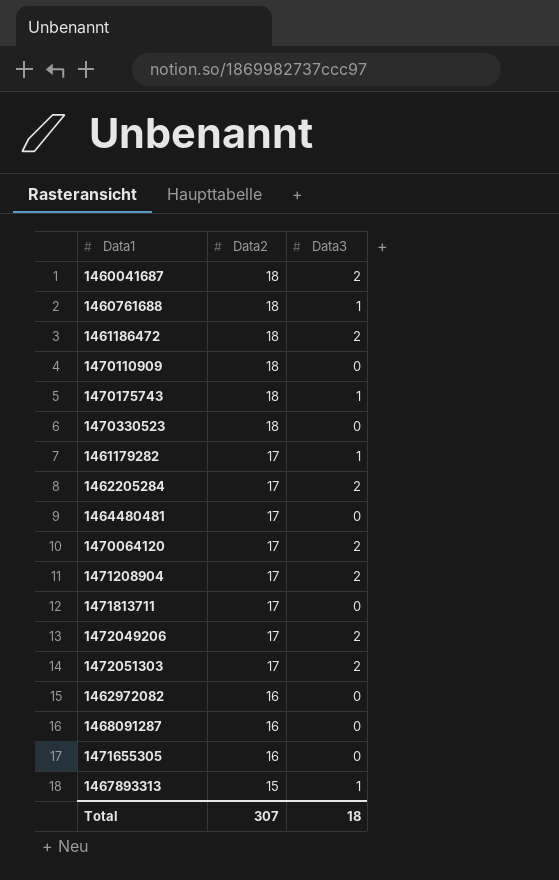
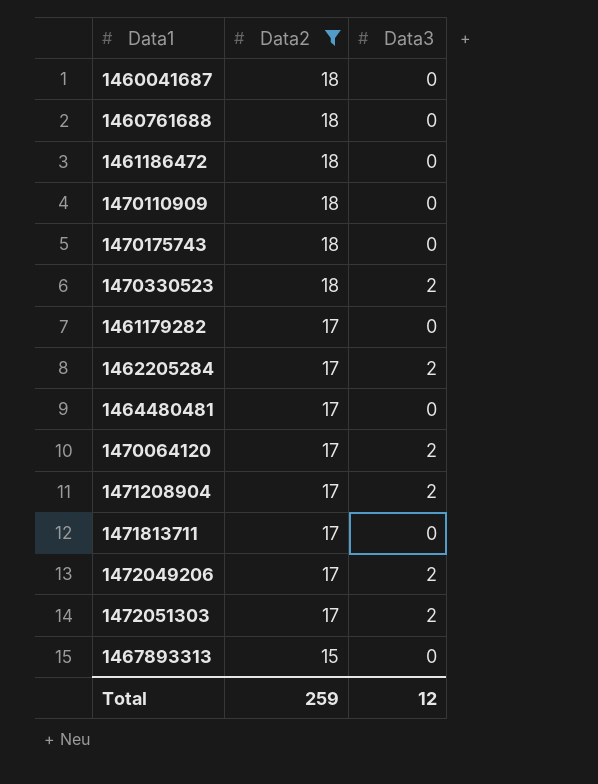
filter: none -> Data2 != 16
1460041687 | Data3: 2 -> 0
1460761688 | Data3: 1 -> 0
1461186472 | Data3: 2 -> 0
1470175743 | Data3: 1 -> 0
1470330523 | Data3: 0 -> 2
1461179282 | Data3: 1 -> 0
1467893313 | Data3: 1 -> 0
Total | Data2: 307 -> 259
Total | Data3: 18 -> 12

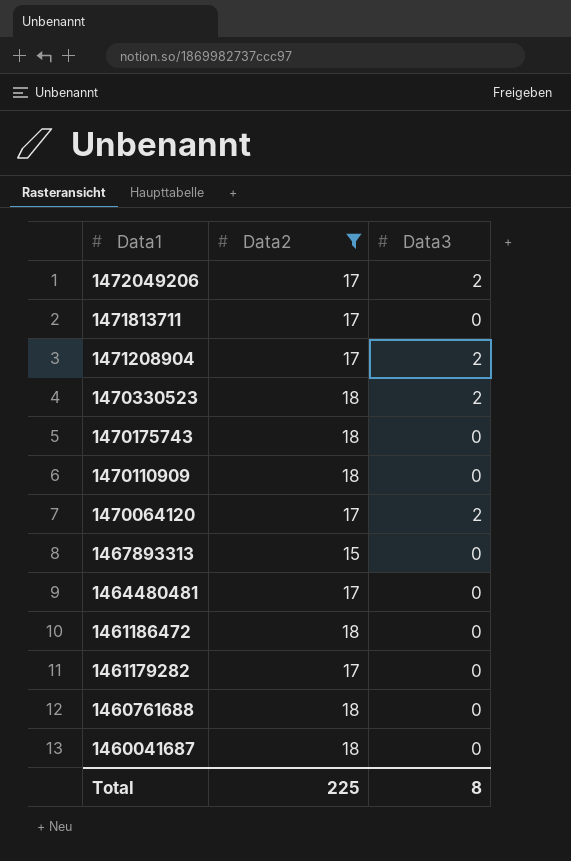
row order: Data2 descending -> Data1 descending
row 1462205284: 17 | 2 -> none
row 1472051303: 17 | 2 -> none
Total | Data2: 259 -> 225
Total | Data3: 12 -> 8

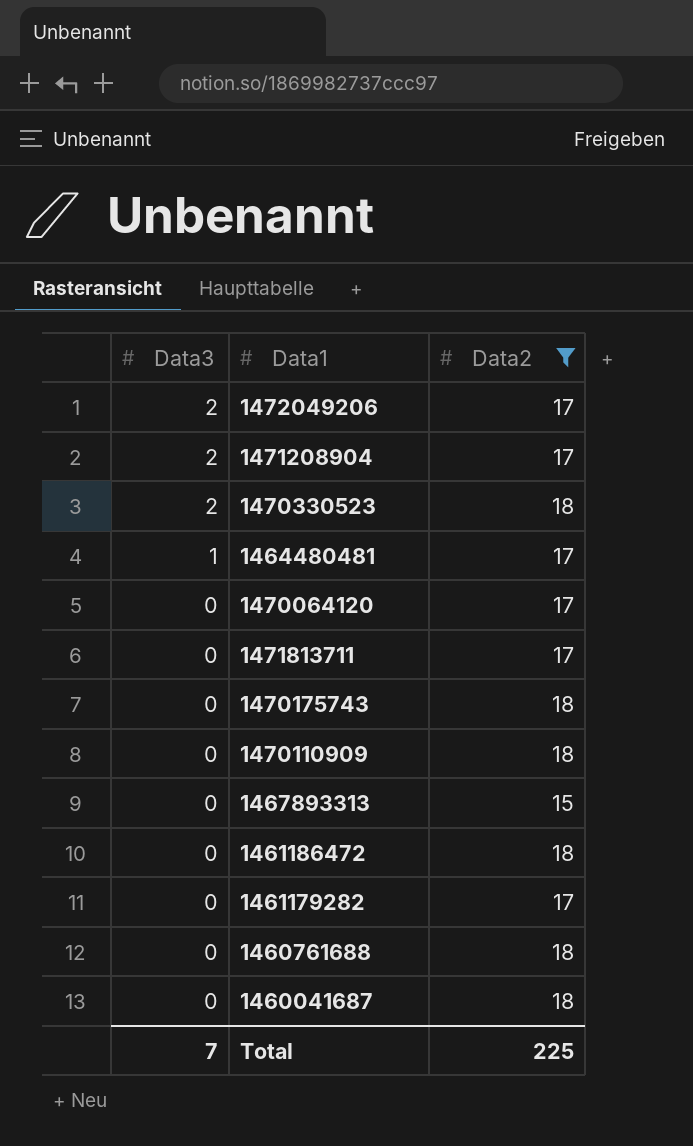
row order: Data1 descending -> Data3 descending
column Data3 | position: 3 -> 1
1464480481 | Data3: 0 -> 1
1470064120 | Data3: 2 -> 0
Total | Data3: 8 -> 7

